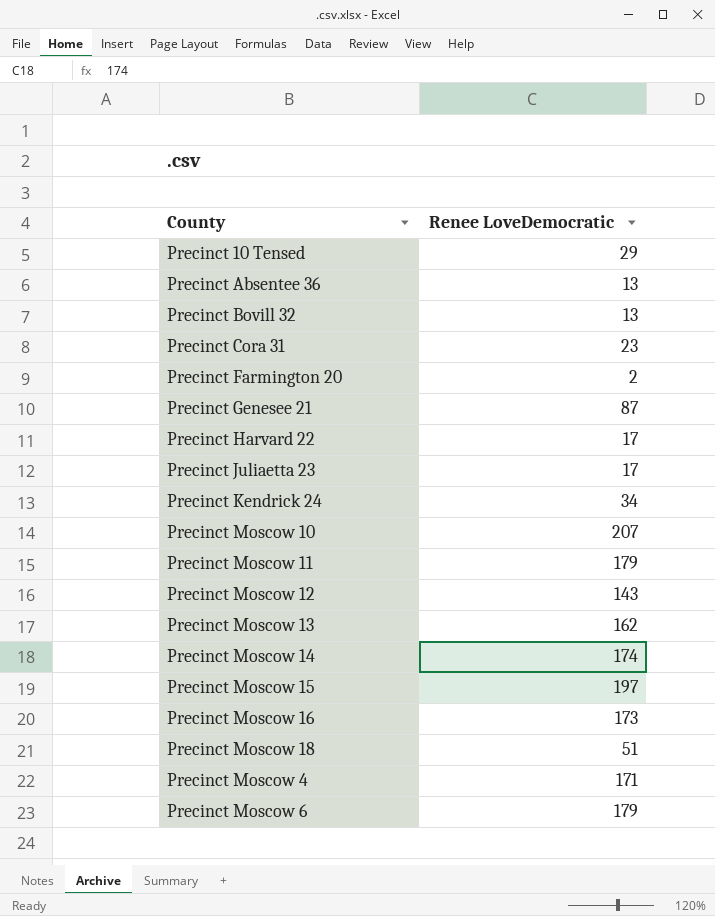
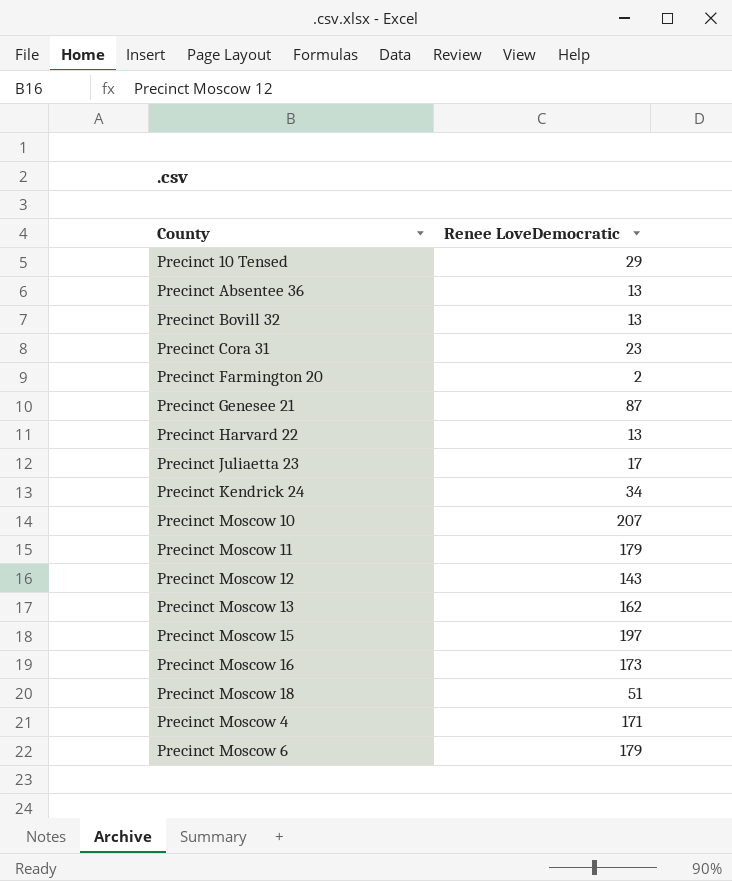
row Precinct Moscow 14: 174 -> none
Precinct Harvard 22 | Renee LoveDemocratic: 17 -> 13

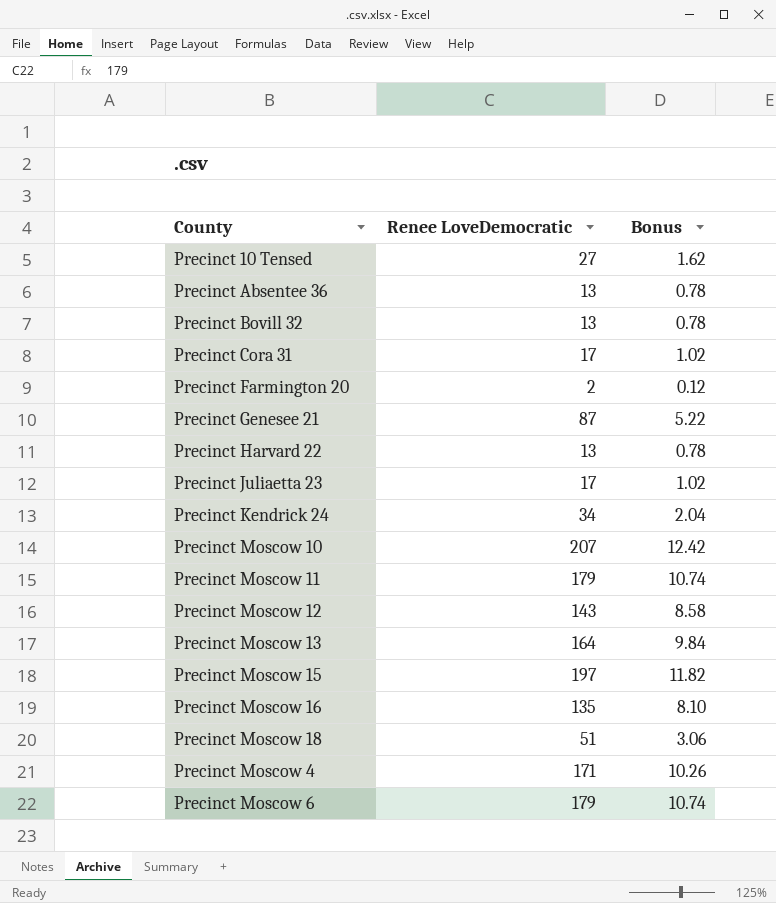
column Bonus | formula: none -> [Renee LoveDemocratic] * 0.06
Precinct 10 Tensed | Renee LoveDemocratic: 29 -> 27
Precinct Cora 31 | Renee LoveDemocratic: 23 -> 17
Precinct Moscow 13 | Renee LoveDemocratic: 162 -> 164
Precinct Moscow 16 | Renee LoveDemocratic: 173 -> 135

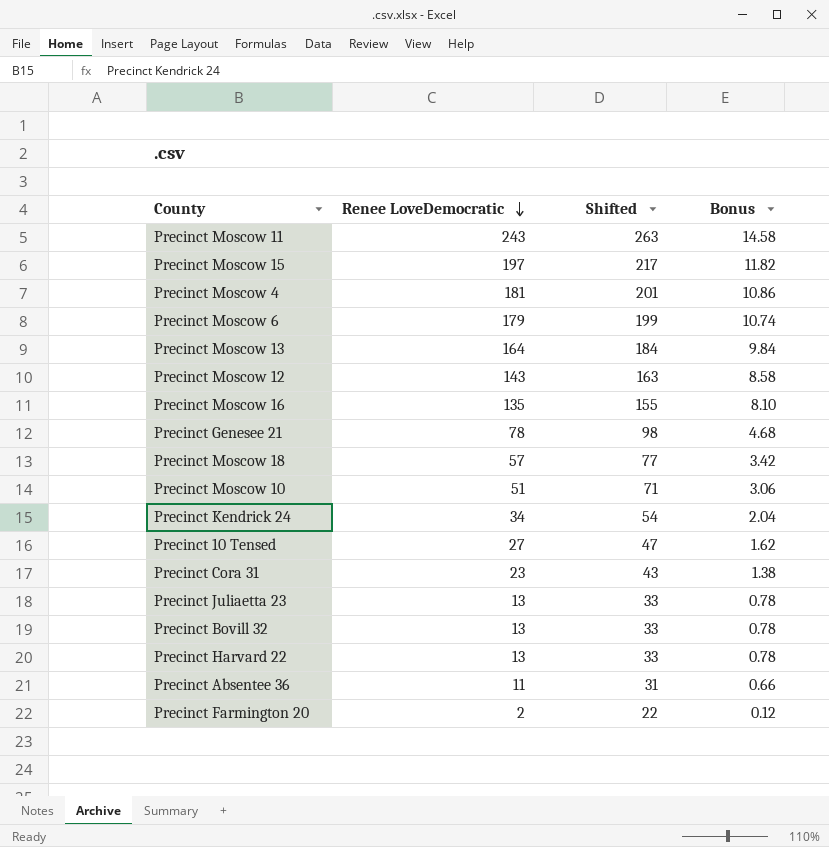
row order: none -> Renee LoveDemocratic descending
column Shifted | formula: none -> [Renee LoveDemocratic] + 20
Precinct Moscow 11 | Renee LoveDemocratic: 179 -> 243
Precinct Moscow 11 | Bonus: 10.74 -> 14.58
Precinct Moscow 4 | Renee LoveDemocratic: 171 -> 181
Precinct Moscow 4 | Bonus: 10.26 -> 10.86
Precinct Genesee 21 | Renee LoveDemocratic: 87 -> 78
Precinct Genesee 21 | Bonus: 5.22 -> 4.68
Precinct Moscow 18 | Renee LoveDemocratic: 51 -> 57
Precinct Moscow 18 | Bonus: 3.06 -> 3.42
Precinct Moscow 10 | Renee LoveDemocratic: 207 -> 51
Precinct Moscow 10 | Bonus: 12.42 -> 3.06
Precinct Cora 31 | Renee LoveDemocratic: 17 -> 23
Precinct Cora 31 | Bonus: 1.02 -> 1.38
Precinct Juliaetta 23 | Renee LoveDemocratic: 17 -> 13
Precinct Juliaetta 23 | Bonus: 1.02 -> 0.78
Precinct Absentee 36 | Renee LoveDemocratic: 13 -> 11
Precinct Absentee 36 | Bonus: 0.78 -> 0.66

